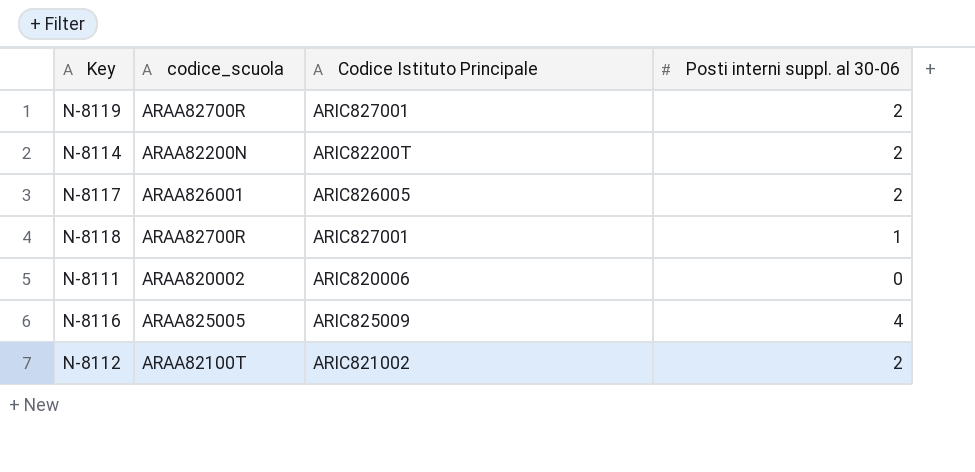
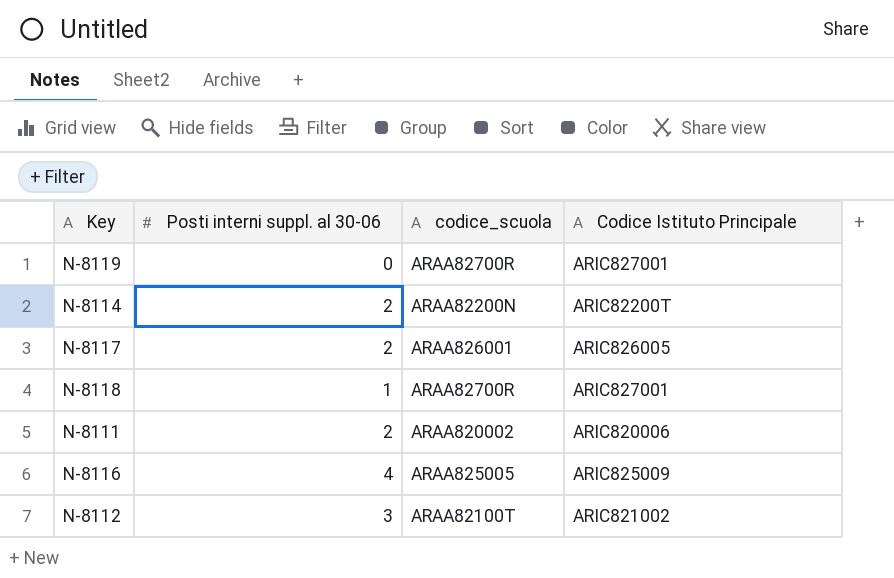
column Posti interni suppl. al 30-06 | position: 4 -> 2
N-8119 | Posti interni suppl. al 30-06: 2 -> 0
N-8111 | Posti interni suppl. al 30-06: 0 -> 2
N-8112 | Posti interni suppl. al 30-06: 2 -> 3

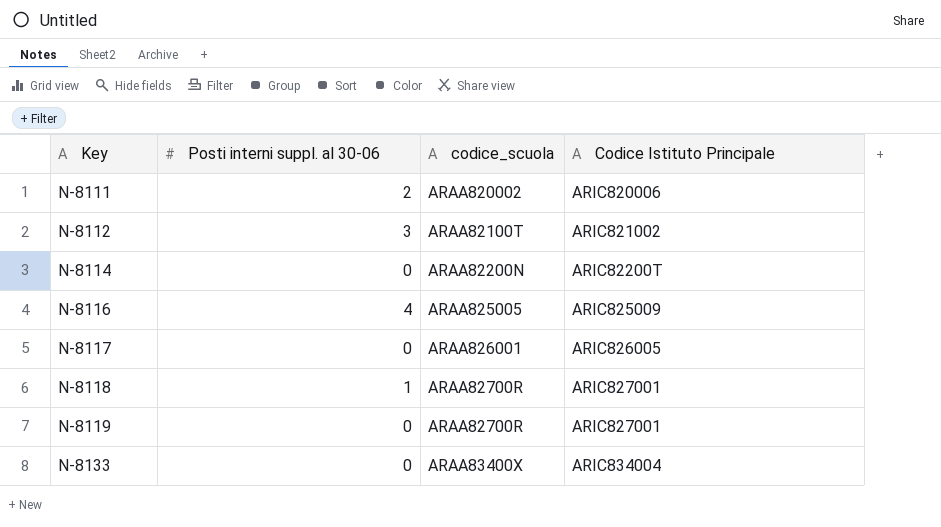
row order: none -> Key ascending
N-8114 | Posti interni suppl. al 30-06: 2 -> 0
N-8117 | Posti interni suppl. al 30-06: 2 -> 0
row N-8133: none -> 0 | ARAA83400X | ARIC834004

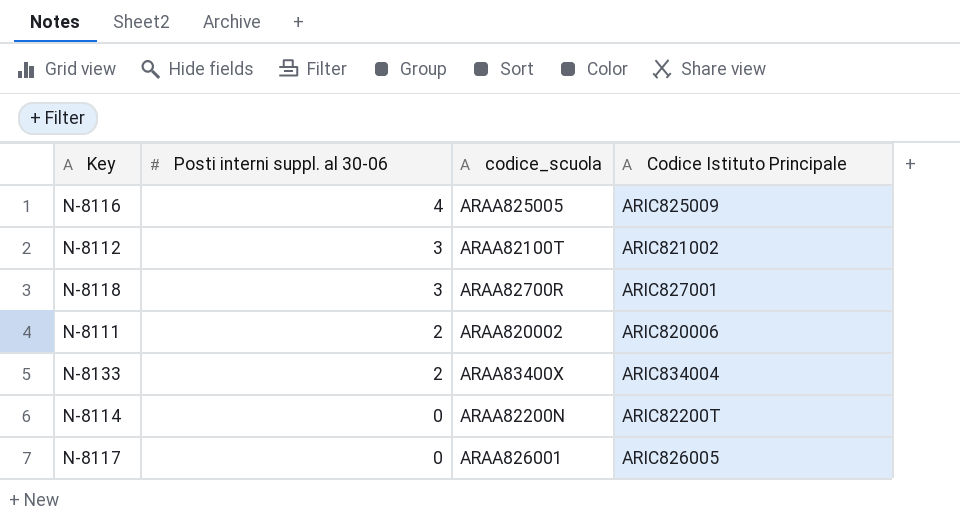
row order: Key ascending -> Posti interni suppl. al 30-06 descending
row N-8119: 0 | ARAA82700R | ARIC827001 -> none
N-8118 | Posti interni suppl. al 30-06: 1 -> 3
N-8133 | Posti interni suppl. al 30-06: 0 -> 2

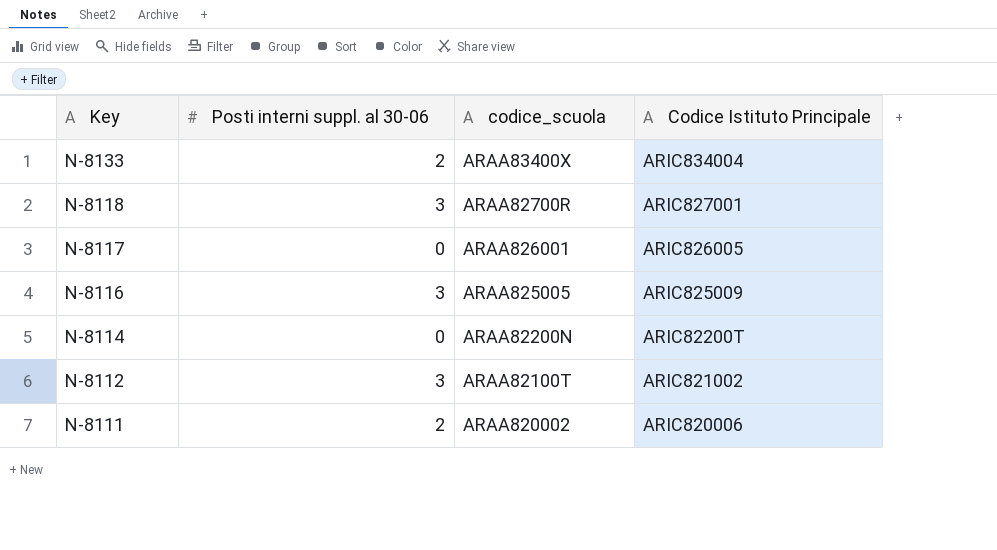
row order: Posti interni suppl. al 30-06 descending -> Key descending
N-8116 | Posti interni suppl. al 30-06: 4 -> 3

